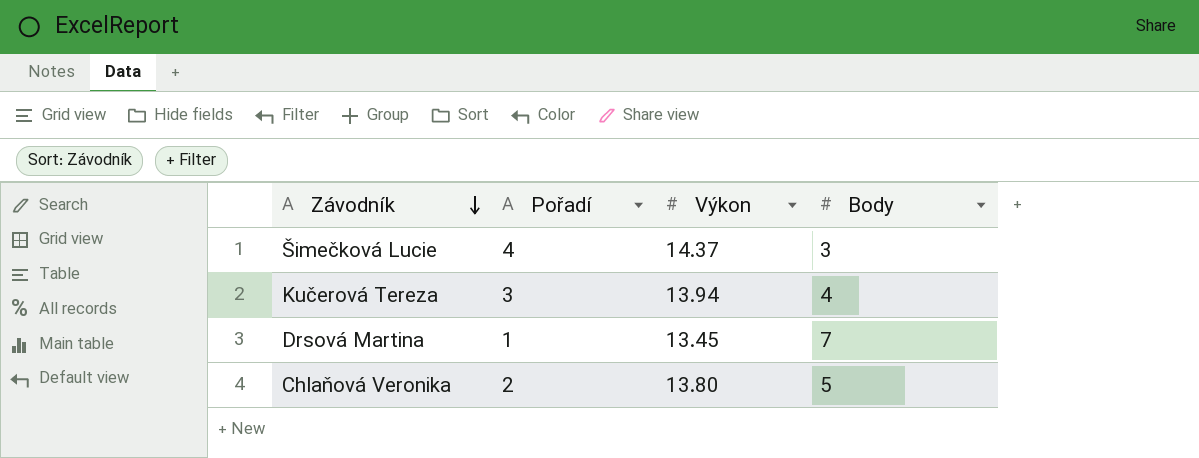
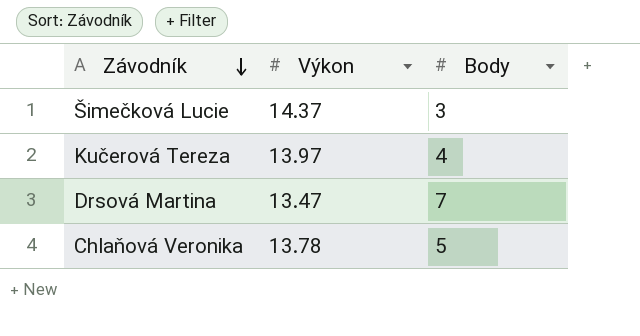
column Pořadí | position: 2 -> none
Kučerová Tereza | Výkon: 13.94 -> 13.97
Drsová Martina | Výkon: 13.45 -> 13.47
Chlaňová Veronika | Výkon: 13.80 -> 13.78

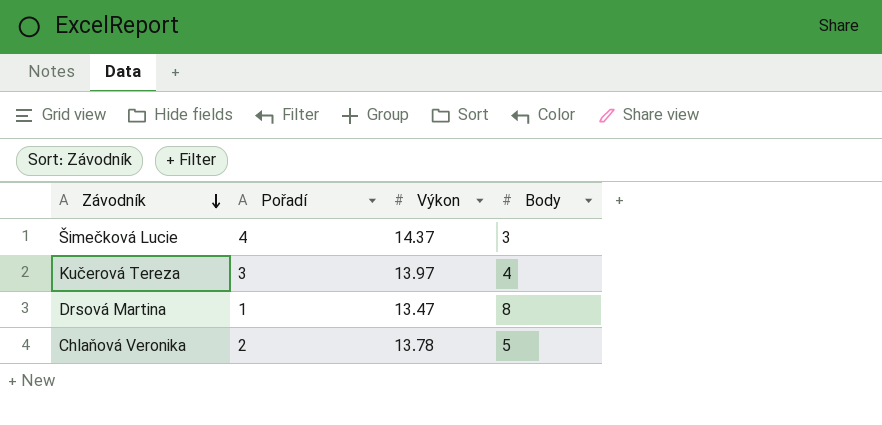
column Pořadí | position: none -> 2
Drsová Martina | Body: 7 -> 8

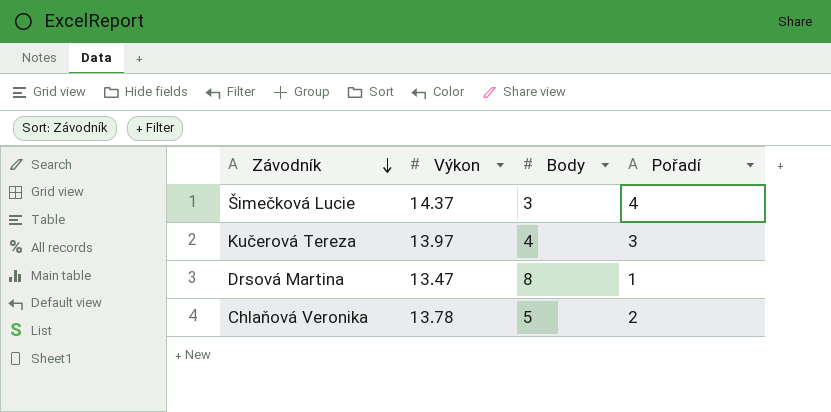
column Pořadí | position: 2 -> 4

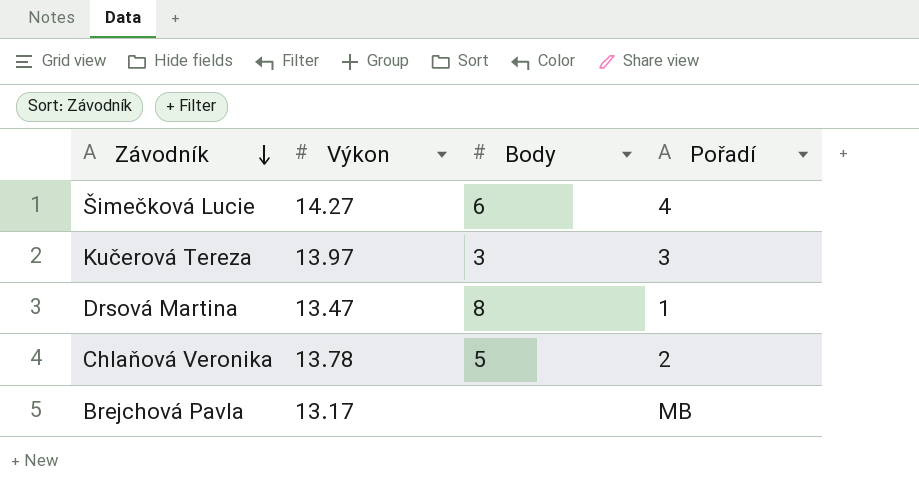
Šimečková Lucie | Výkon: 14.37 -> 14.27
Šimečková Lucie | Body: 3 -> 6
Kučerová Tereza | Body: 4 -> 3
row Brejchová Pavla: none -> 13.17 | none | MB

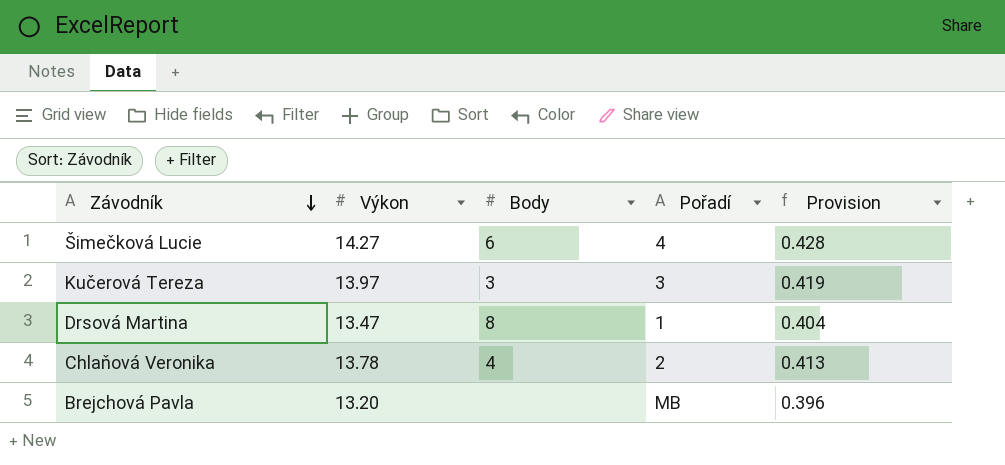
column Provision | formula: none -> [Výkon] * 0.03
Chlaňová Veronika | Body: 5 -> 4
Brejchová Pavla | Výkon: 13.17 -> 13.20

